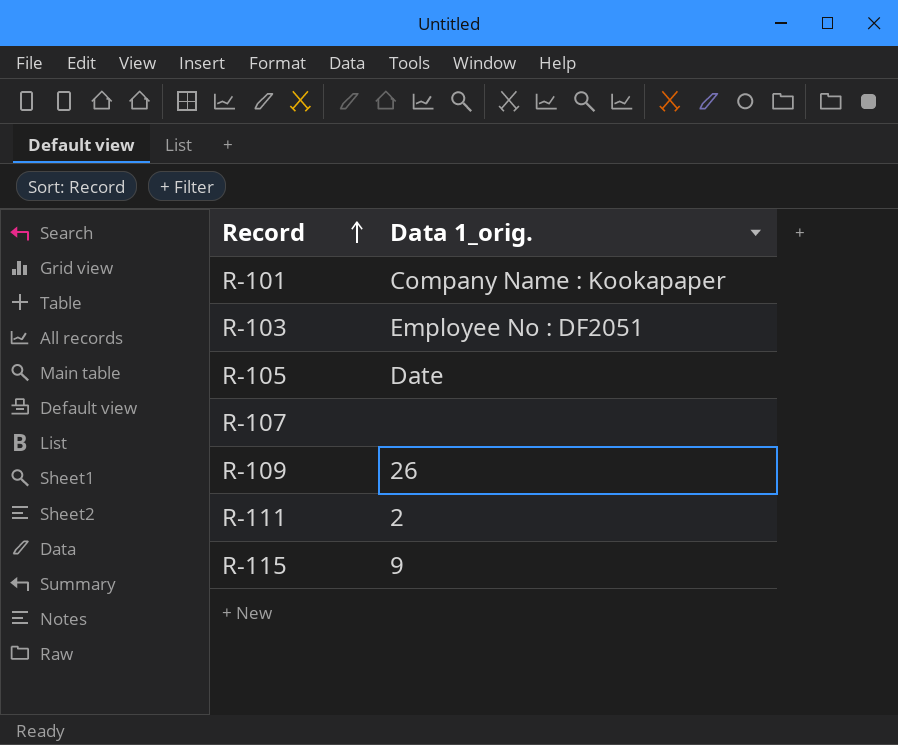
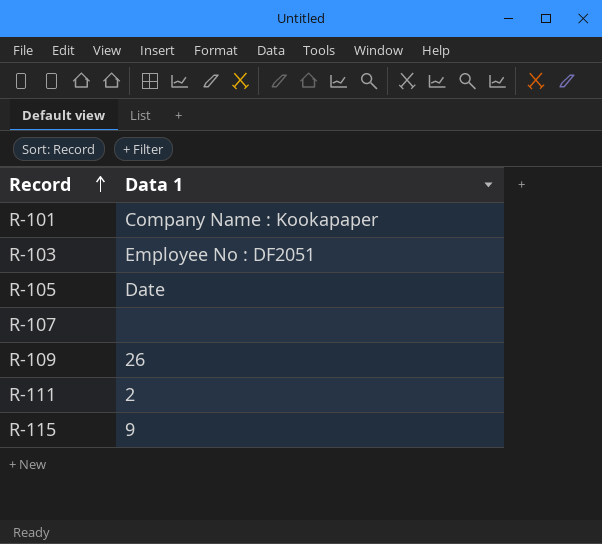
column name: Data 1_orig. -> Data 1

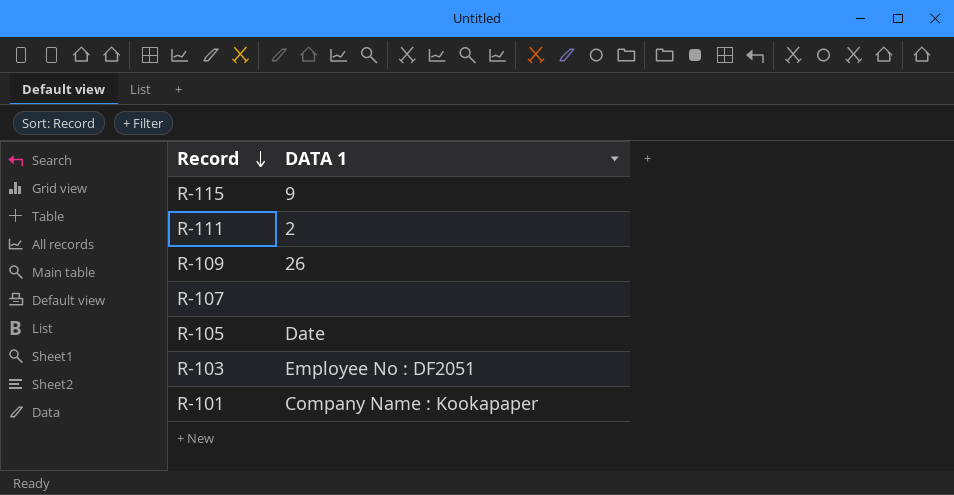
row order: Record ascending -> Record descending
column name: Data 1 -> DATA 1

